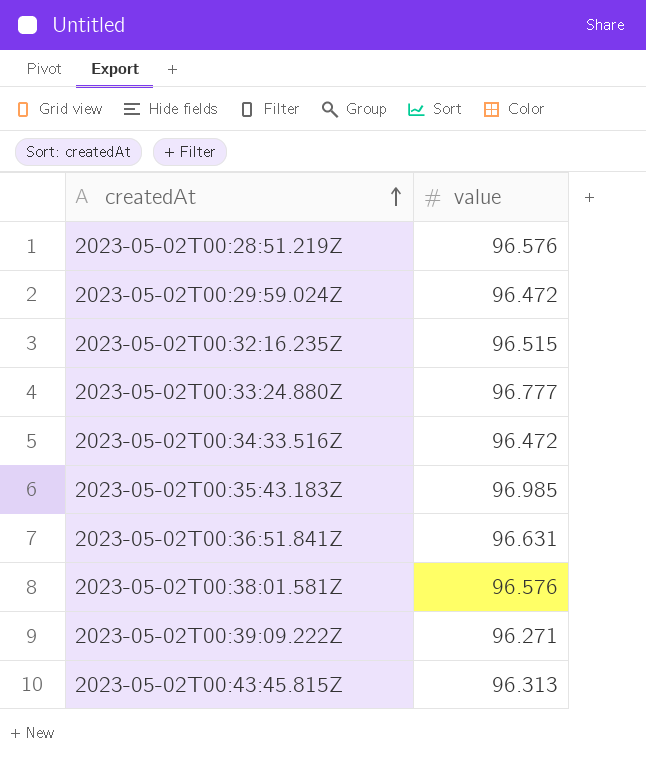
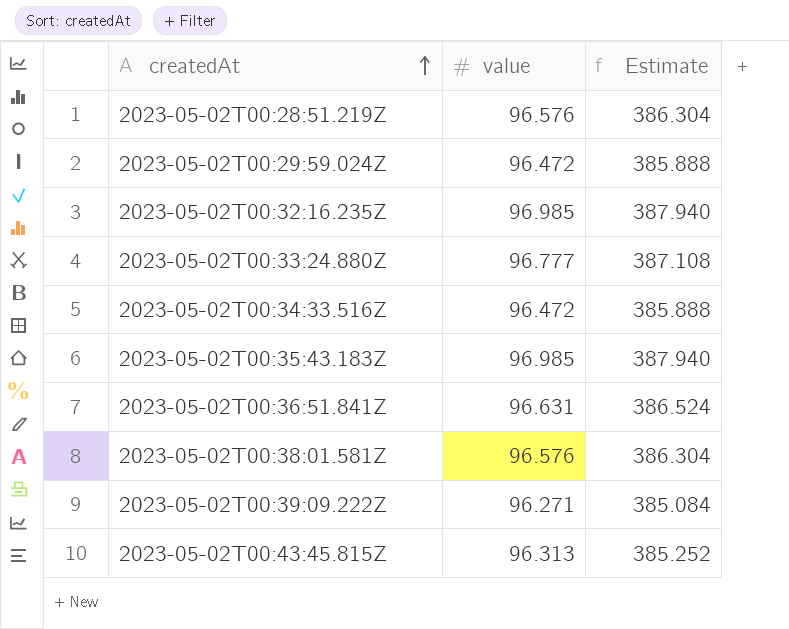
column Estimate | formula: none -> [value] * 4
2023-05-02T00:32:16.235Z | value: 96.515 -> 96.985

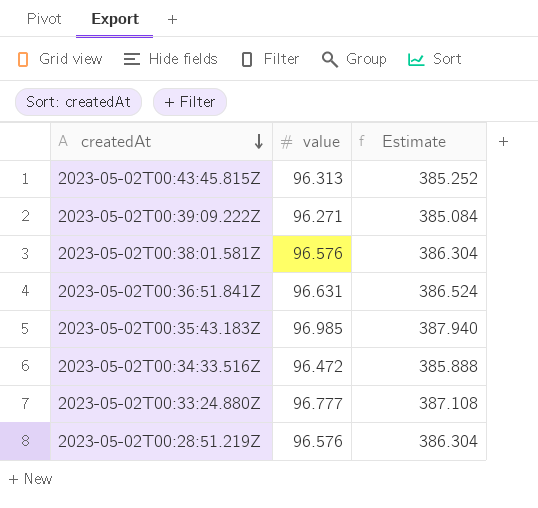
row order: createdAt ascending -> createdAt descending
row 2023-05-02T00:29:59.024Z: 96.472 | 385.888 -> none
row 2023-05-02T00:32:16.235Z: 96.985 | 387.940 -> none

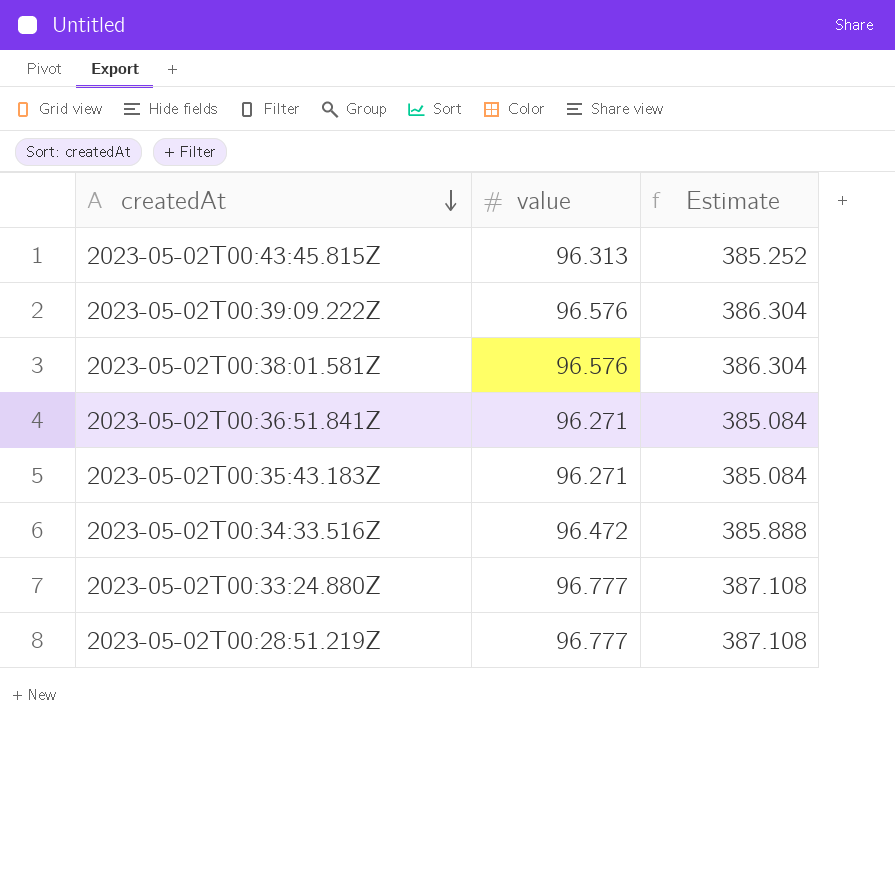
2023-05-02T00:39:09.222Z | value: 96.271 -> 96.576
2023-05-02T00:39:09.222Z | Estimate: 385.084 -> 386.304
2023-05-02T00:36:51.841Z | value: 96.631 -> 96.271
2023-05-02T00:36:51.841Z | Estimate: 386.524 -> 385.084
2023-05-02T00:35:43.183Z | value: 96.985 -> 96.271
2023-05-02T00:35:43.183Z | Estimate: 387.940 -> 385.084
2023-05-02T00:28:51.219Z | value: 96.576 -> 96.777
2023-05-02T00:28:51.219Z | Estimate: 386.304 -> 387.108

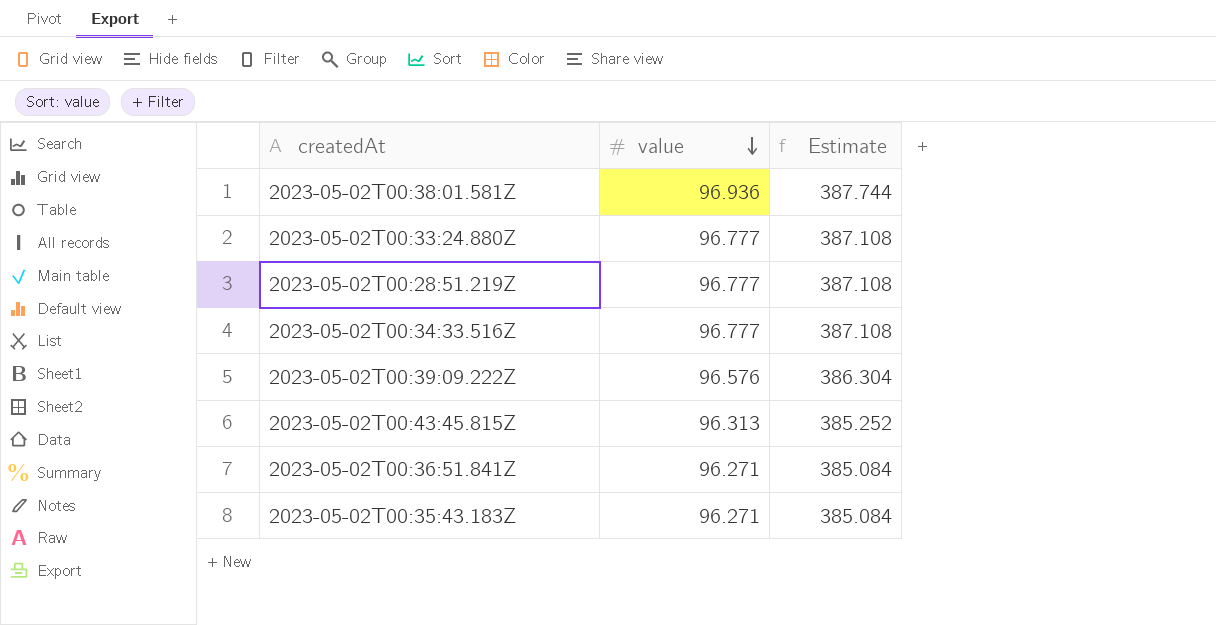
row order: createdAt descending -> value descending
2023-05-02T00:38:01.581Z | value: 96.576 -> 96.936
2023-05-02T00:38:01.581Z | Estimate: 386.304 -> 387.744
2023-05-02T00:34:33.516Z | value: 96.472 -> 96.777
2023-05-02T00:34:33.516Z | Estimate: 385.888 -> 387.108

